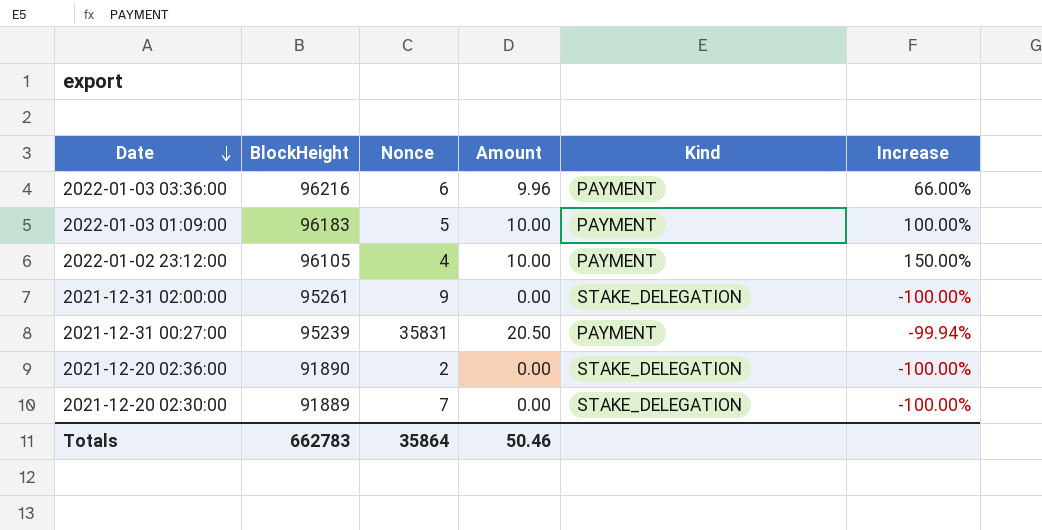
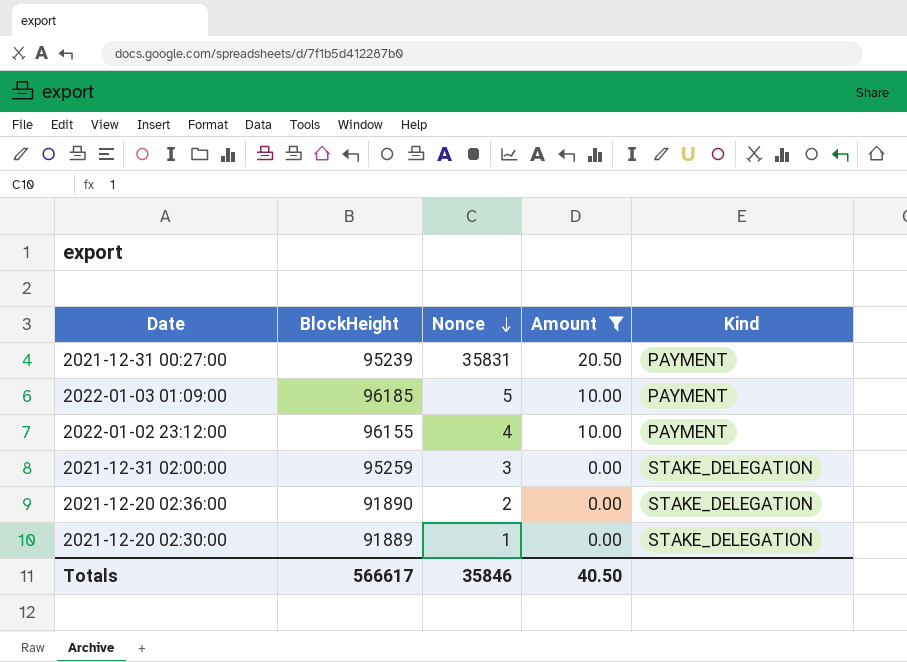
filter: none -> Amount != 9.96
row order: Date descending -> Nonce descending
column Increase | formula: ([Amount] - [Nonce]) / [Nonce] -> none
2022-01-03 01:09:00 | BlockHeight: 96183 -> 96185
2022-01-02 23:12:00 | BlockHeight: 96105 -> 96155
2021-12-31 02:00:00 | BlockHeight: 95261 -> 95259
2021-12-31 02:00:00 | Nonce: 9 -> 3
2021-12-20 02:30:00 | Nonce: 7 -> 1
Totals | BlockHeight: 662783 -> 566617
Totals | Nonce: 35864 -> 35846
Totals | Amount: 50.46 -> 40.50

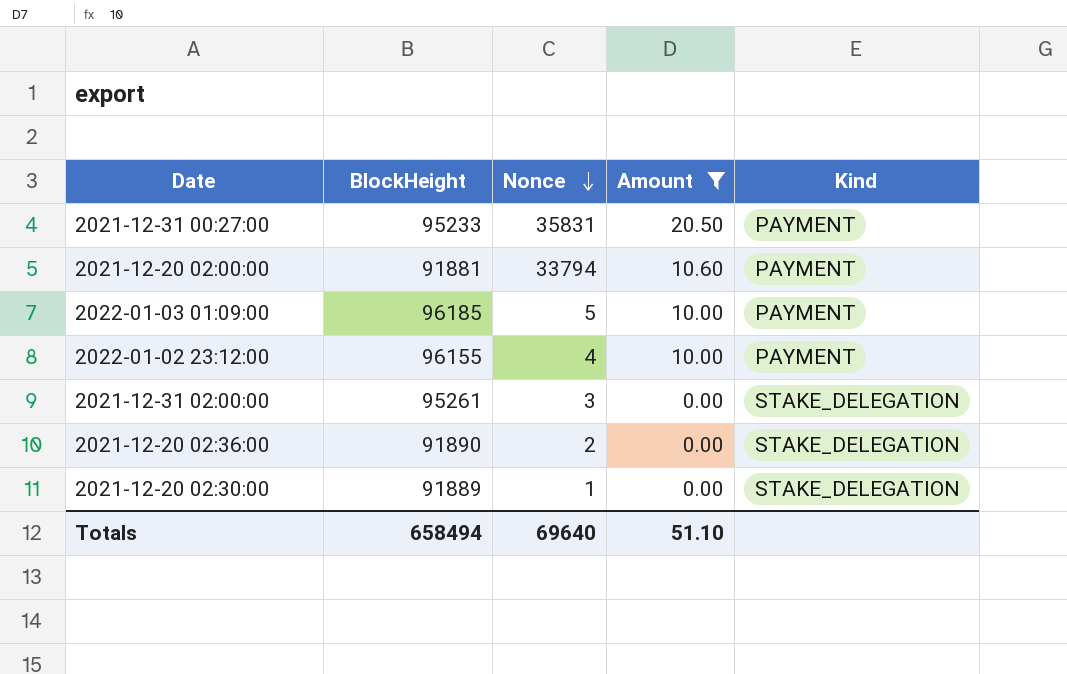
2021-12-31 00:27:00 | BlockHeight: 95239 -> 95233
row 2021-12-20 02:00:00: none -> 91881 | 33794 | 10.60 | PAYMENT
2021-12-31 02:00:00 | BlockHeight: 95259 -> 95261
Totals | BlockHeight: 566617 -> 658494
Totals | Nonce: 35846 -> 69640
Totals | Amount: 40.50 -> 51.10

